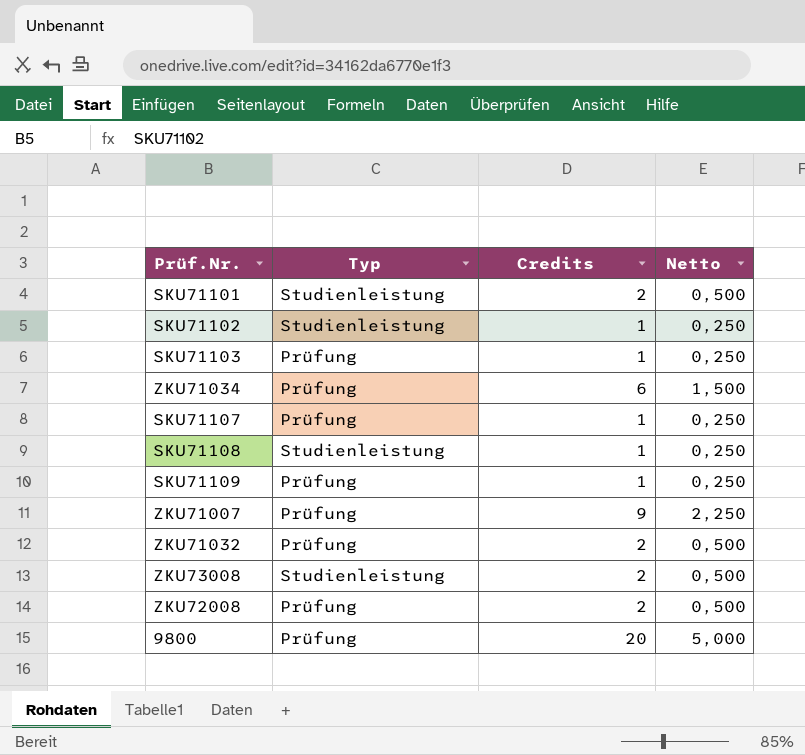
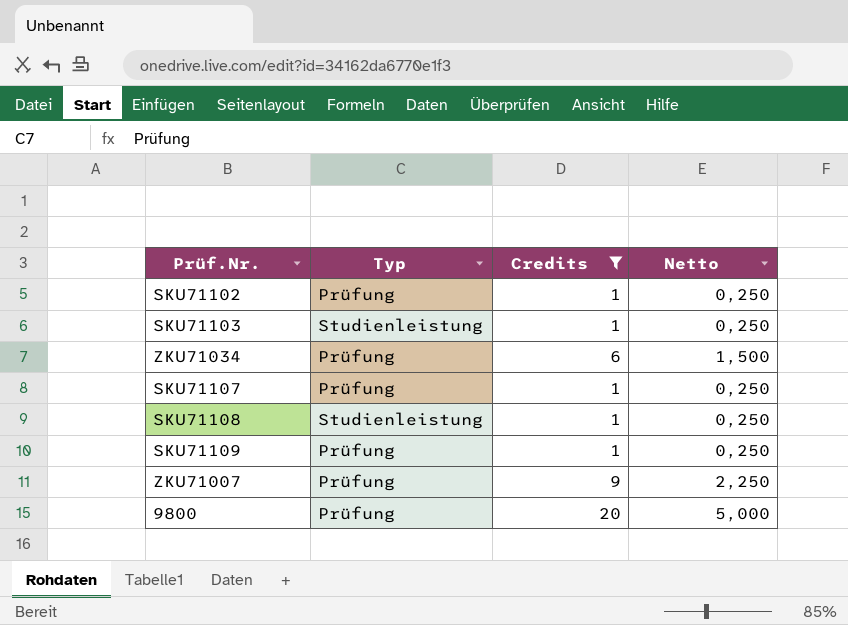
filter: none -> Credits != 2
SKU71102 | Typ: Studienleistung -> Prüfung
SKU71103 | Typ: Prüfung -> Studienleistung

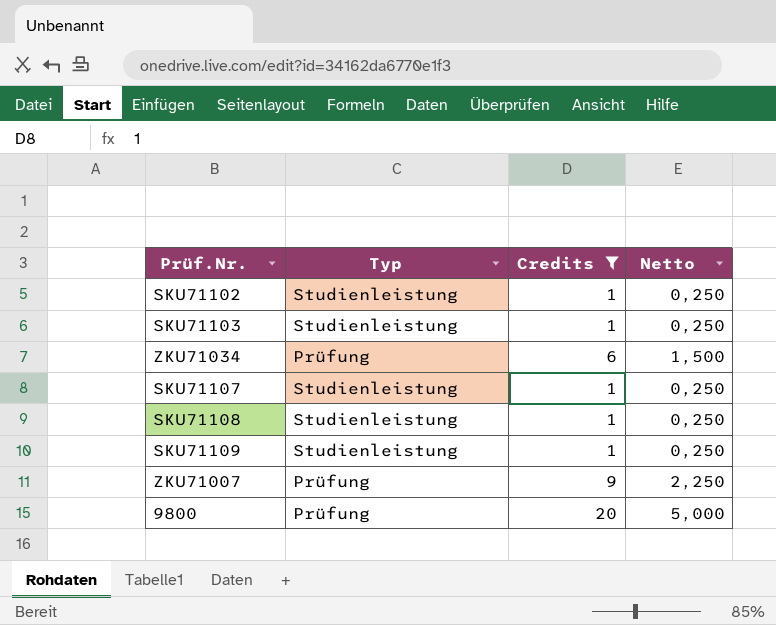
SKU71102 | Typ: Prüfung -> Studienleistung
SKU71107 | Typ: Prüfung -> Studienleistung
SKU71109 | Typ: Prüfung -> Studienleistung

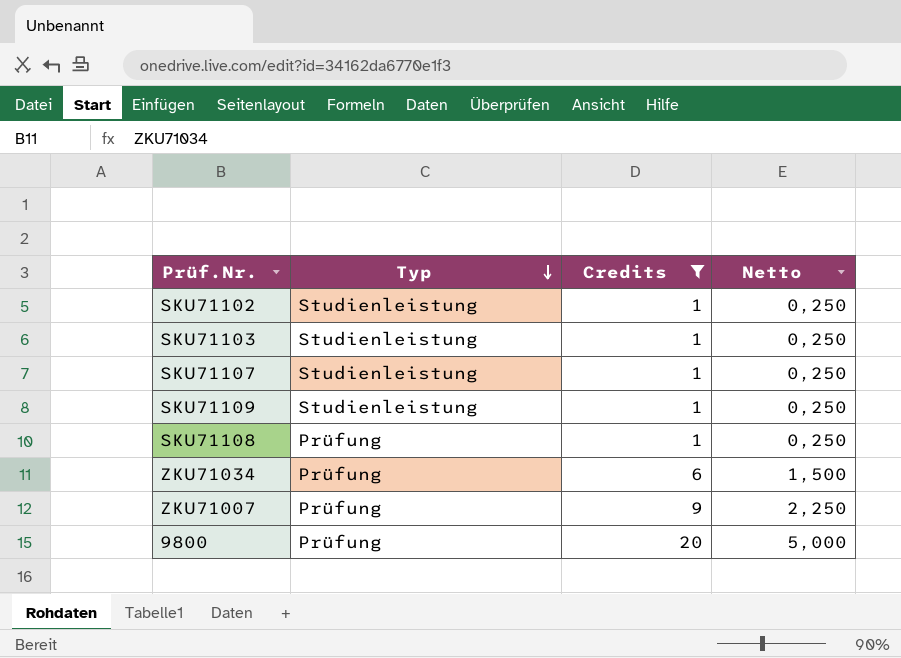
row order: none -> Typ descending
SKU71108 | Typ: Studienleistung -> Prüfung

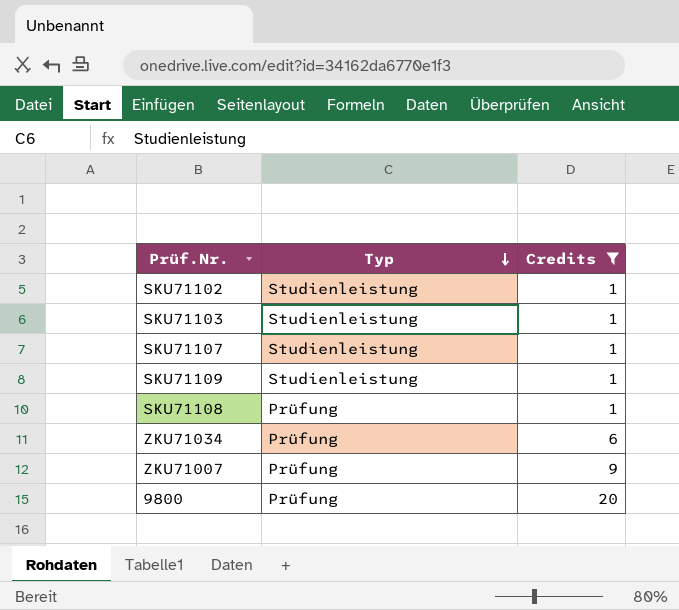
column Netto | formula: [Credits] * 0,25 -> none

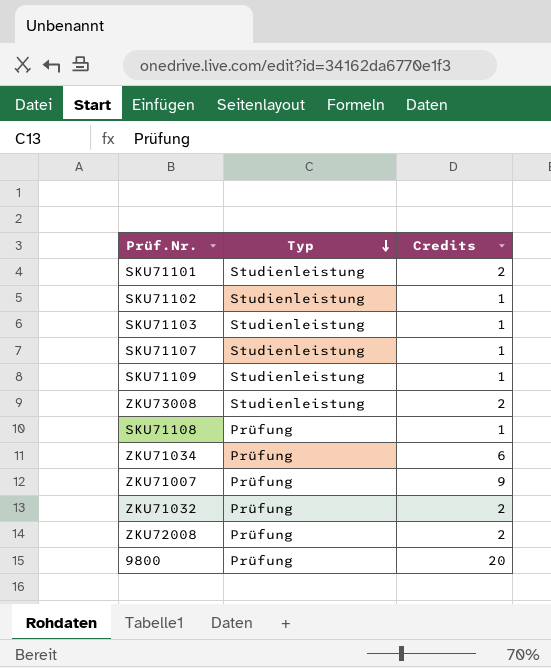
filter: Credits != 2 -> none

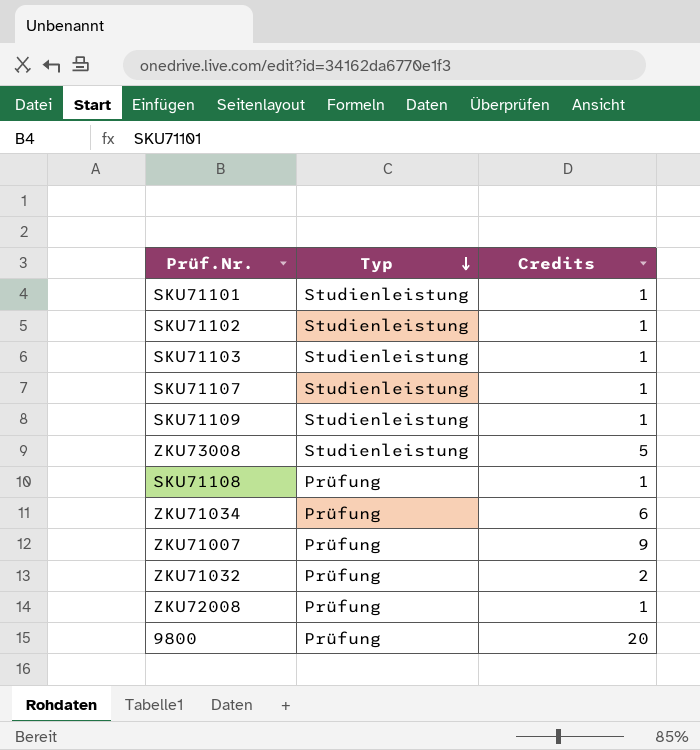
SKU71101 | Credits: 2 -> 1
ZKU73008 | Credits: 2 -> 5
ZKU72008 | Credits: 2 -> 1

